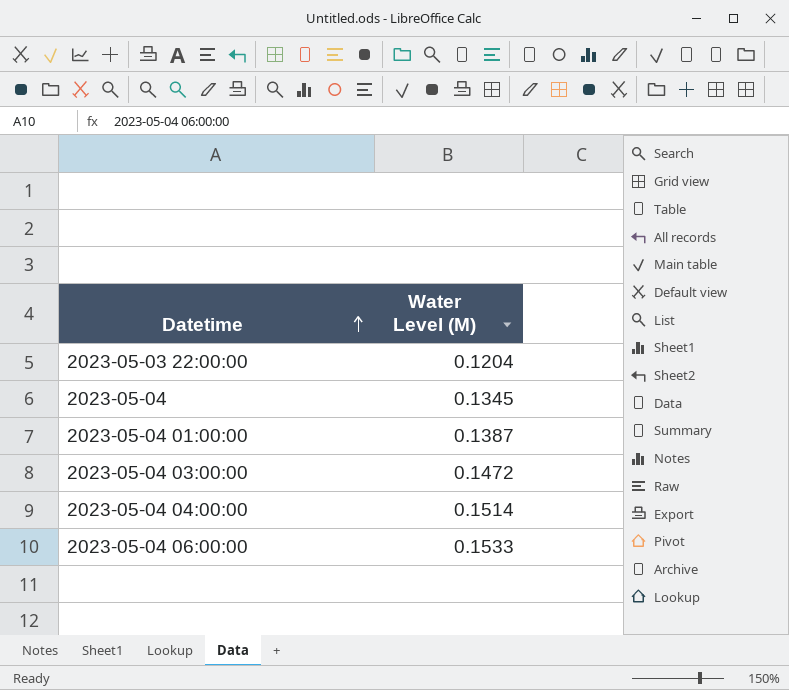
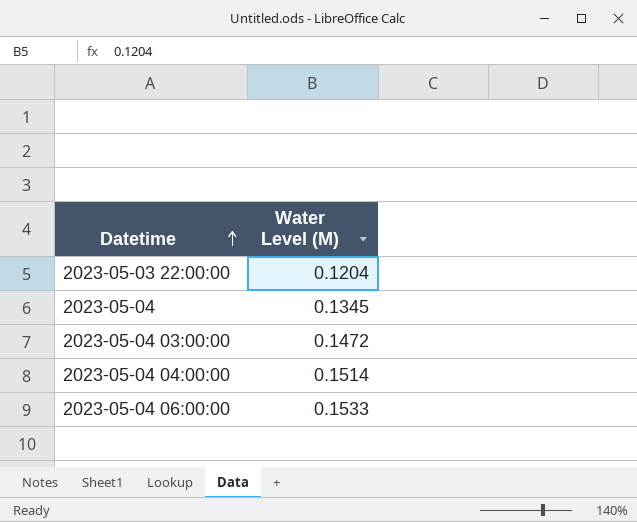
row 2023-05-04 01:00:00: 0.1387 -> none

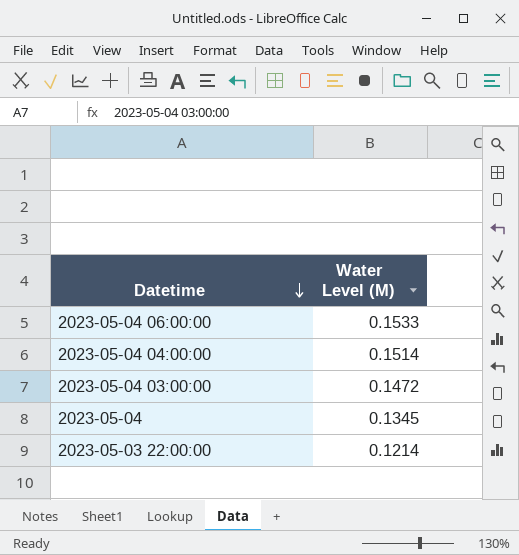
row order: Datetime ascending -> Datetime descending
2023-05-03 22:00:00 | Water Level (M): 0.1204 -> 0.1214

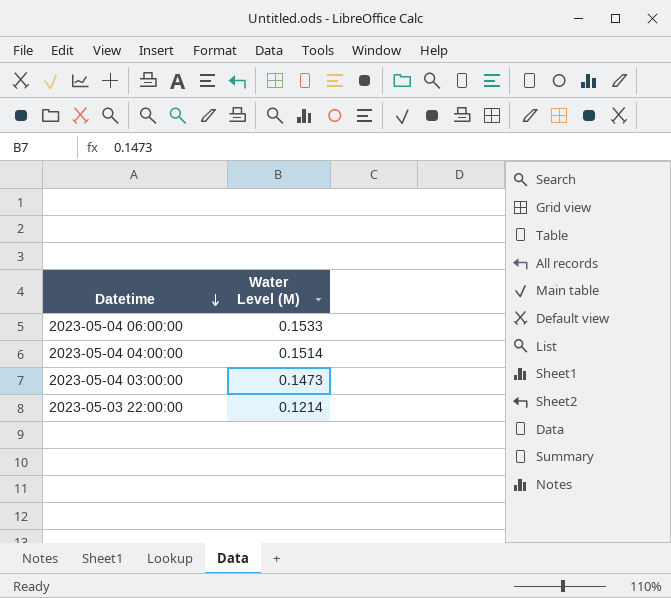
row 2023-05-04: 0.1345 -> none
2023-05-04 03:00:00 | Water Level (M): 0.1472 -> 0.1473

